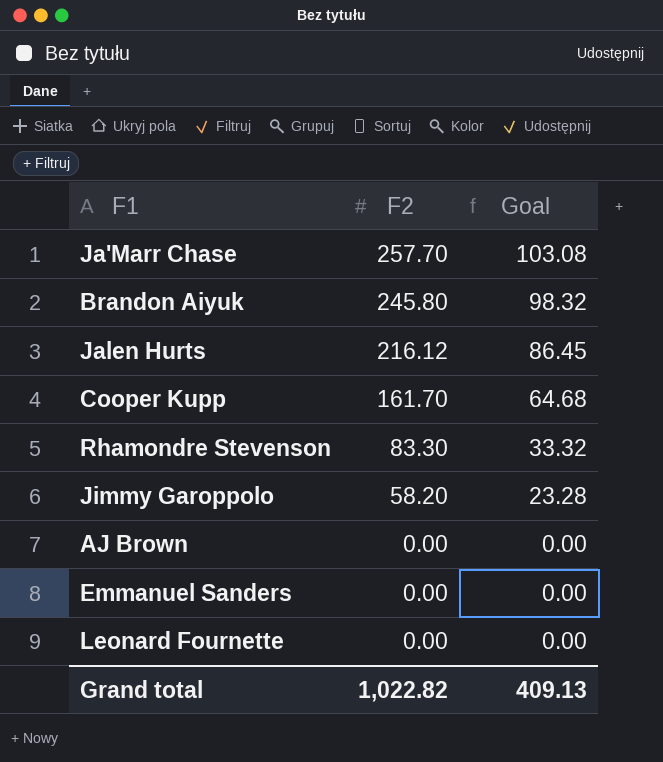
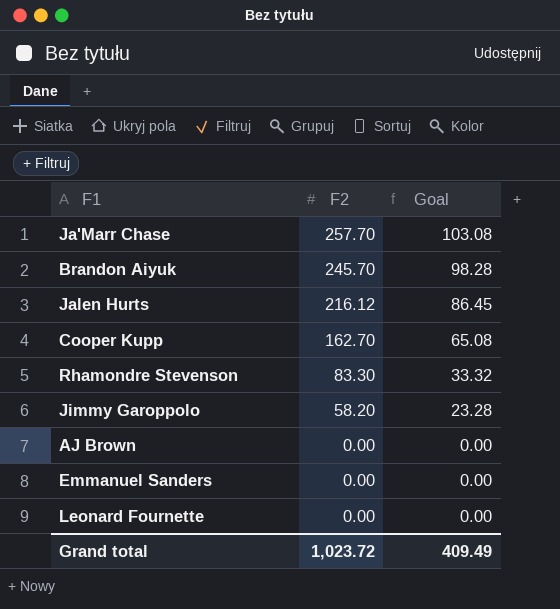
Brandon Aiyuk | F2: 245.80 -> 245.70
Brandon Aiyuk | Goal: 98.32 -> 98.28
Cooper Kupp | F2: 161.70 -> 162.70
Cooper Kupp | Goal: 64.68 -> 65.08
Grand total | F2: 1,022.82 -> 1,023.72
Grand total | Goal: 409.13 -> 409.49

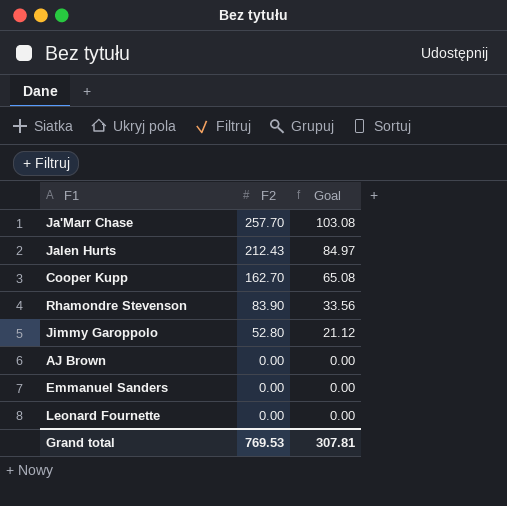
row Brandon Aiyuk: 245.70 | 98.28 -> none
Jalen Hurts | F2: 216.12 -> 212.43
Jalen Hurts | Goal: 86.45 -> 84.97
Rhamondre Stevenson | F2: 83.30 -> 83.90
Rhamondre Stevenson | Goal: 33.32 -> 33.56
Jimmy Garoppolo | F2: 58.20 -> 52.80
Jimmy Garoppolo | Goal: 23.28 -> 21.12
Grand total | F2: 1,023.72 -> 769.53
Grand total | Goal: 409.49 -> 307.81

